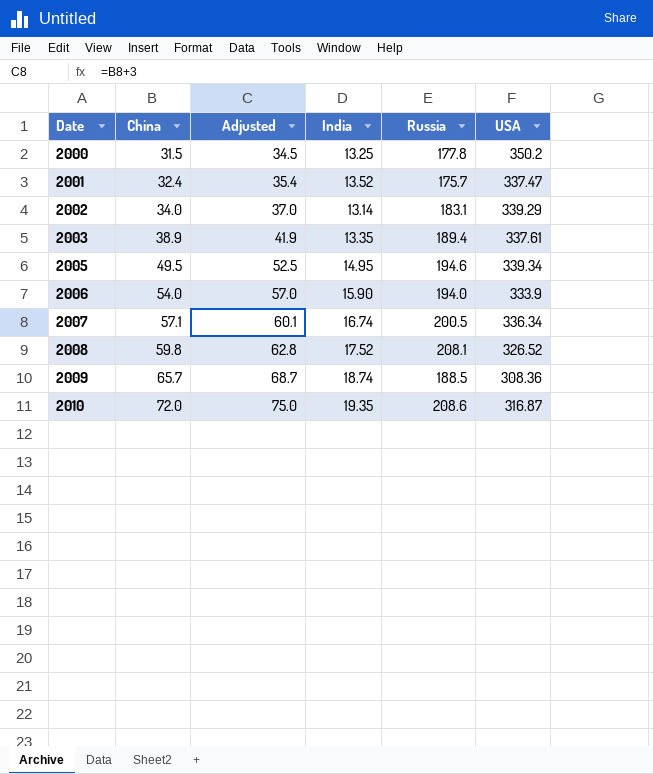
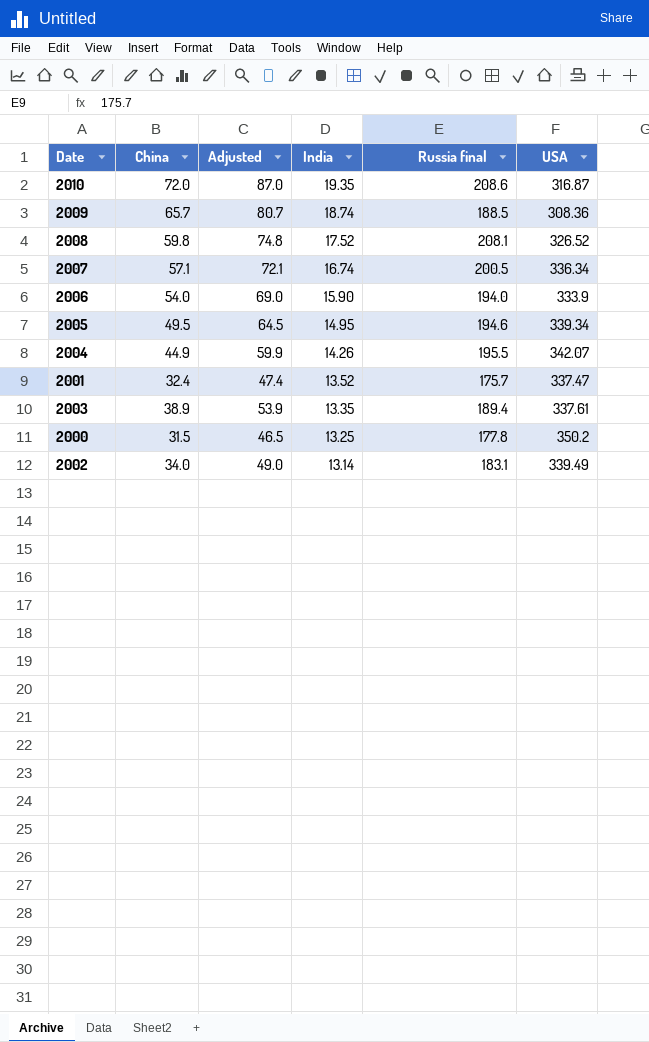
row order: Date ascending -> India descending
column Adjusted | formula: [China] + 3 -> [China] + 15
column name: Russia -> Russia final
row 2004: none -> 44.9 | 59.9 | 14.26 | 195.5 | 342.07
2002 | USA: 339.29 -> 339.49

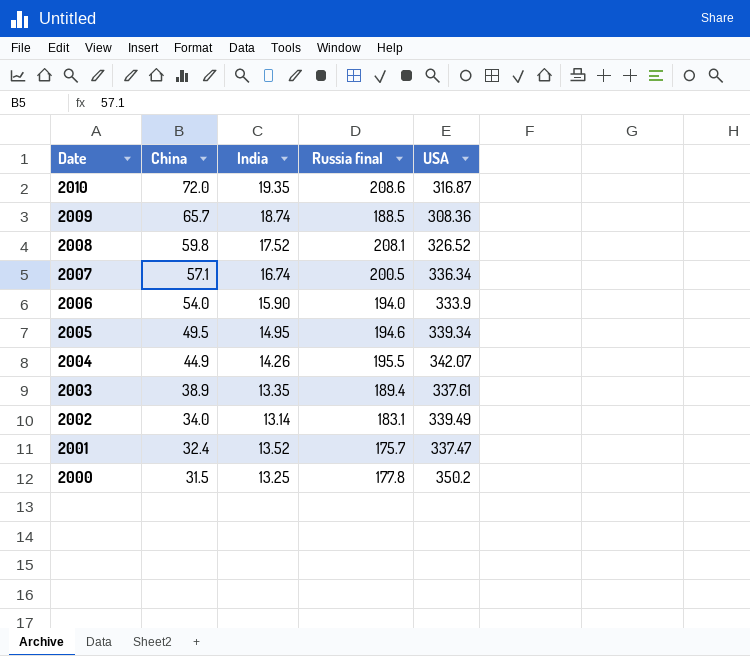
row order: India descending -> Date descending
column Adjusted | formula: [China] + 15 -> none

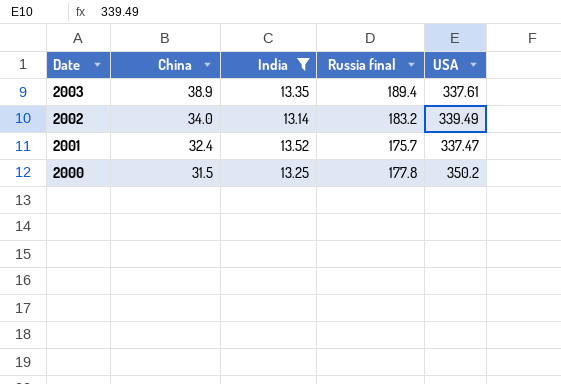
filter: none -> India <= 13.52
2002 | Russia final: 183.1 -> 183.2

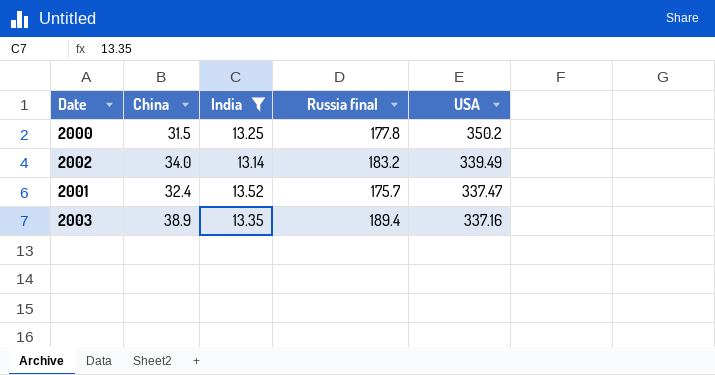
row order: Date descending -> USA descending
2003 | USA: 337.61 -> 337.16

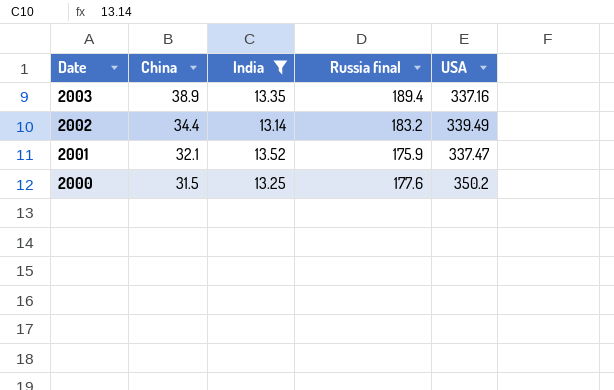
row order: USA descending -> Date descending
2002 | China: 34.0 -> 34.4
2001 | China: 32.4 -> 32.1
2001 | Russia final: 175.7 -> 175.9
2000 | Russia final: 177.8 -> 177.6

